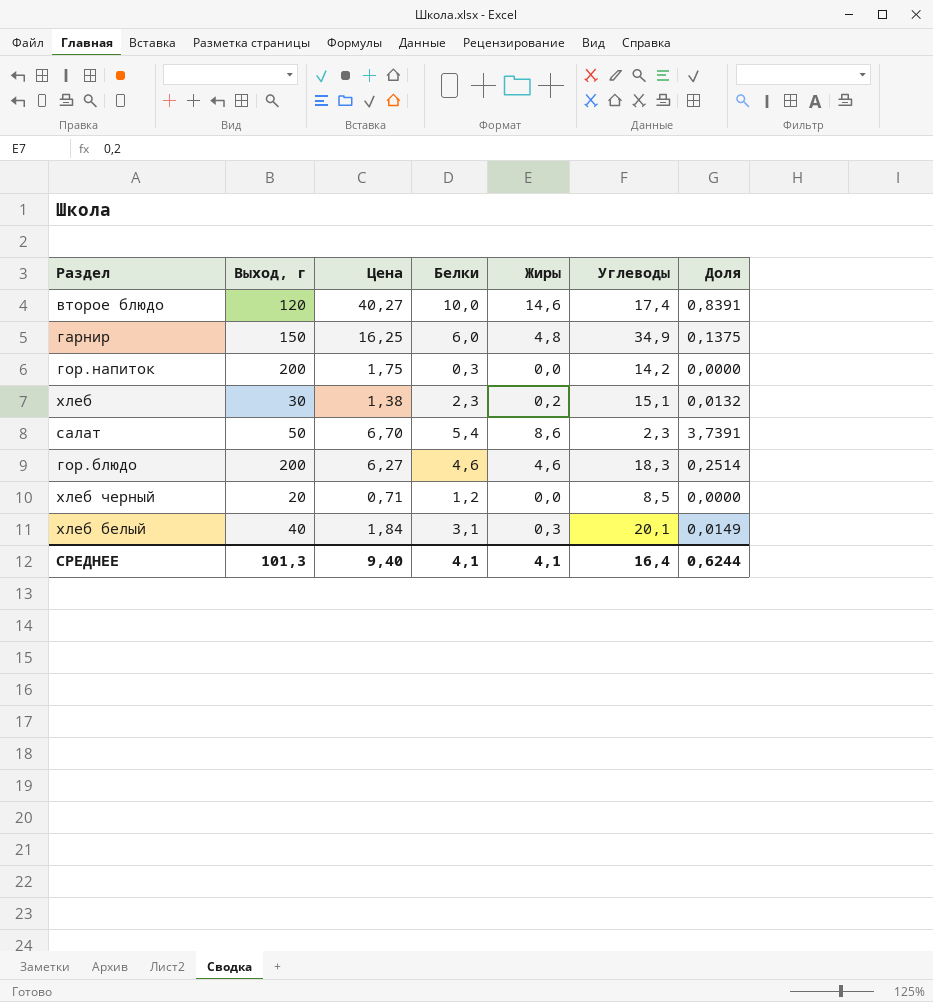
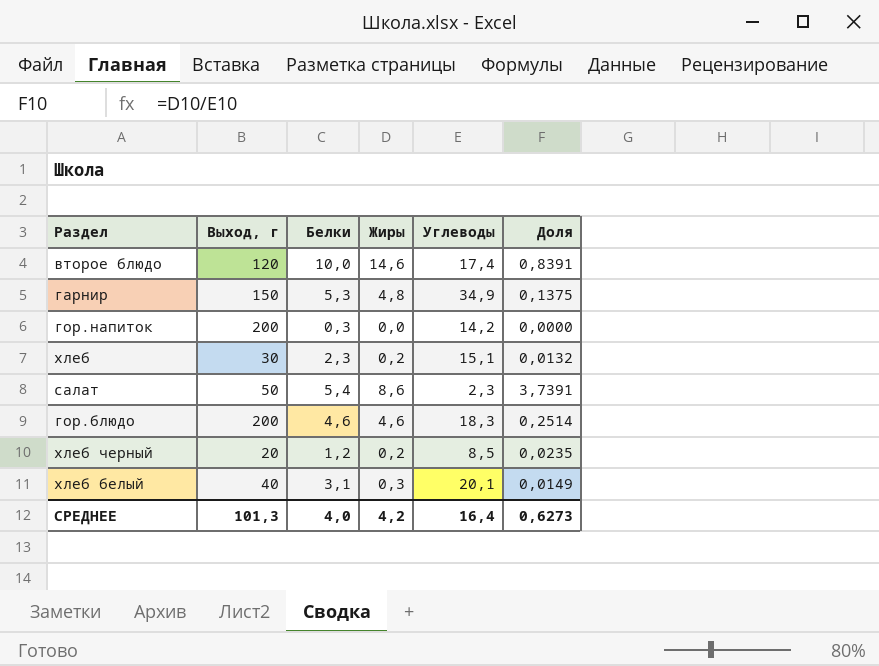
column Цена | position: 3 -> none
гарнир | Белки: 6,0 -> 5,3
хлеб черный | Жиры: 0,0 -> 0,2
хлеб черный | Доля: 0,0000 -> 0,0235
СРЕДНЕЕ | Белки: 4,1 -> 4,0
СРЕДНЕЕ | Жиры: 4,1 -> 4,2
СРЕДНЕЕ | Доля: 0,6244 -> 0,6273

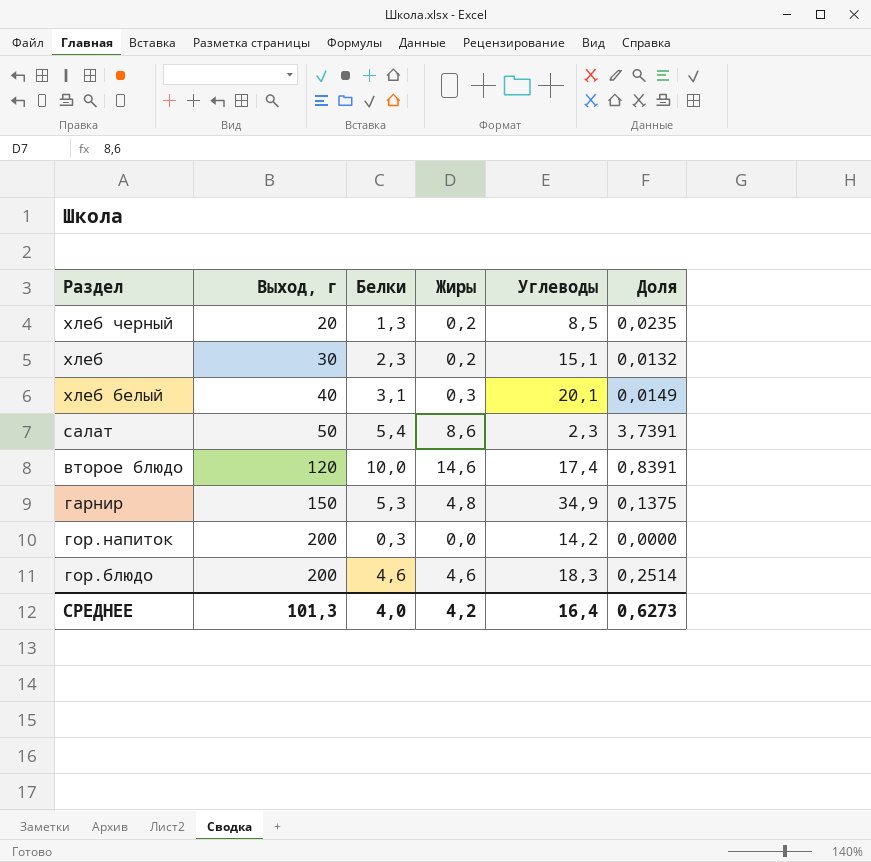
row order: none -> Выход, г ascending
хлеб черный | Белки: 1,2 -> 1,3

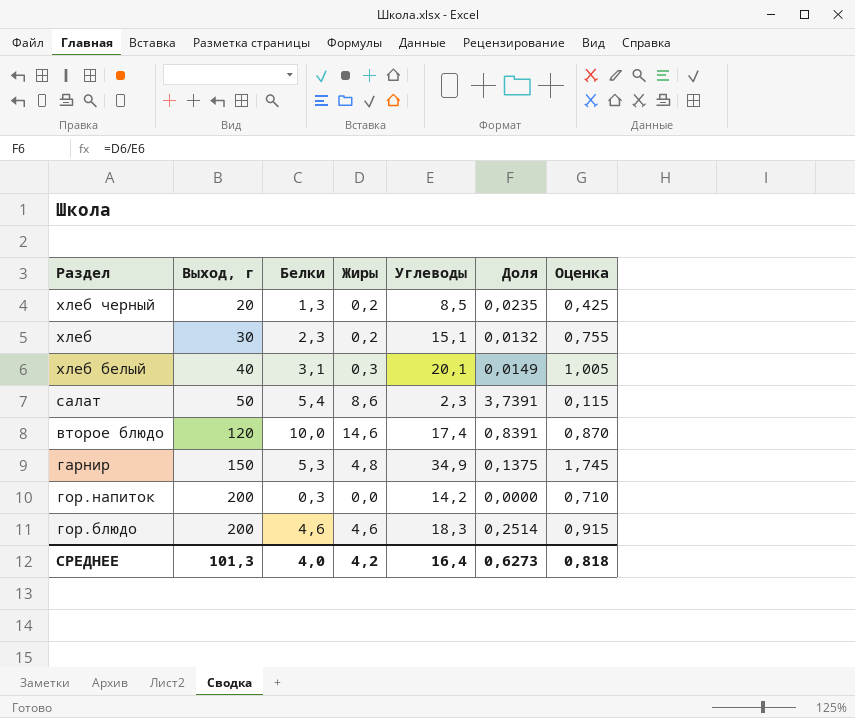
column Оценка | formula: none -> [Углеводы] * 0,05

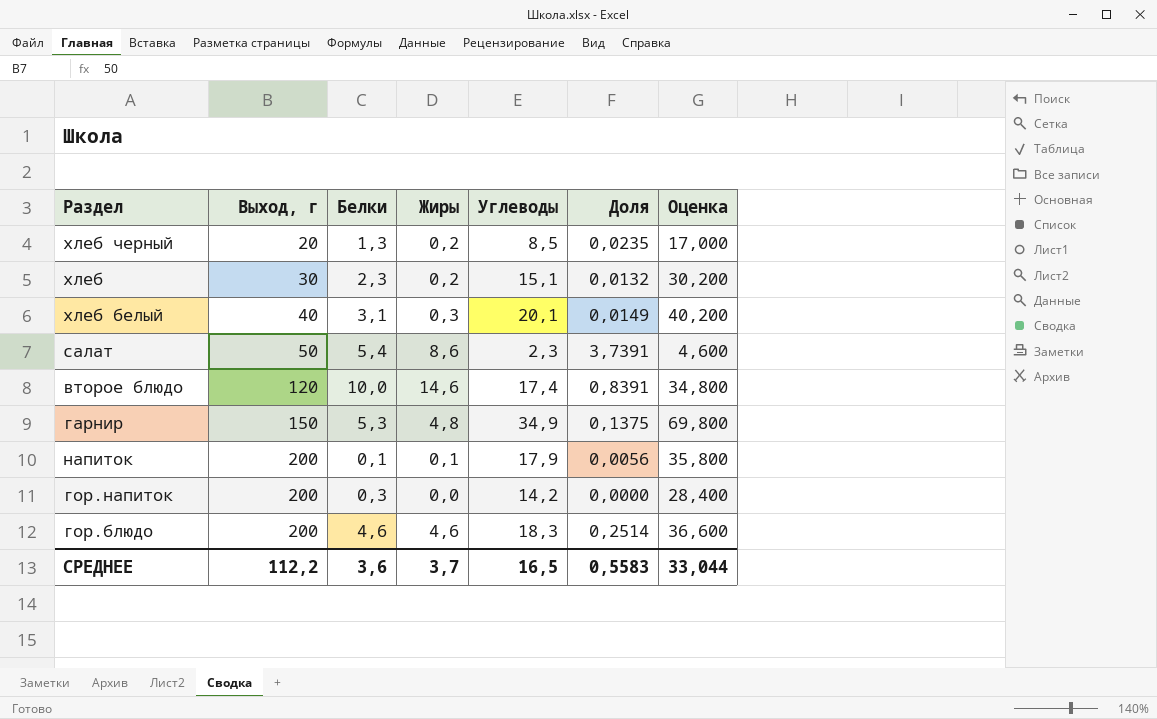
column Оценка | formula: [Углеводы] * 0,05 -> [Углеводы] * 2
row напиток: none -> 200 | 0,1 | 0,1 | 17,9 | 0,0056 | 35,800
СРЕДНЕЕ | Выход, г: 101,3 -> 112,2
СРЕДНЕЕ | Белки: 4,0 -> 3,6
СРЕДНЕЕ | Жиры: 4,2 -> 3,7
СРЕДНЕЕ | Углеводы: 16,4 -> 16,5
СРЕДНЕЕ | Доля: 0,6273 -> 0,5583
СРЕДНЕЕ | Оценка: 0,818 -> 33,044

